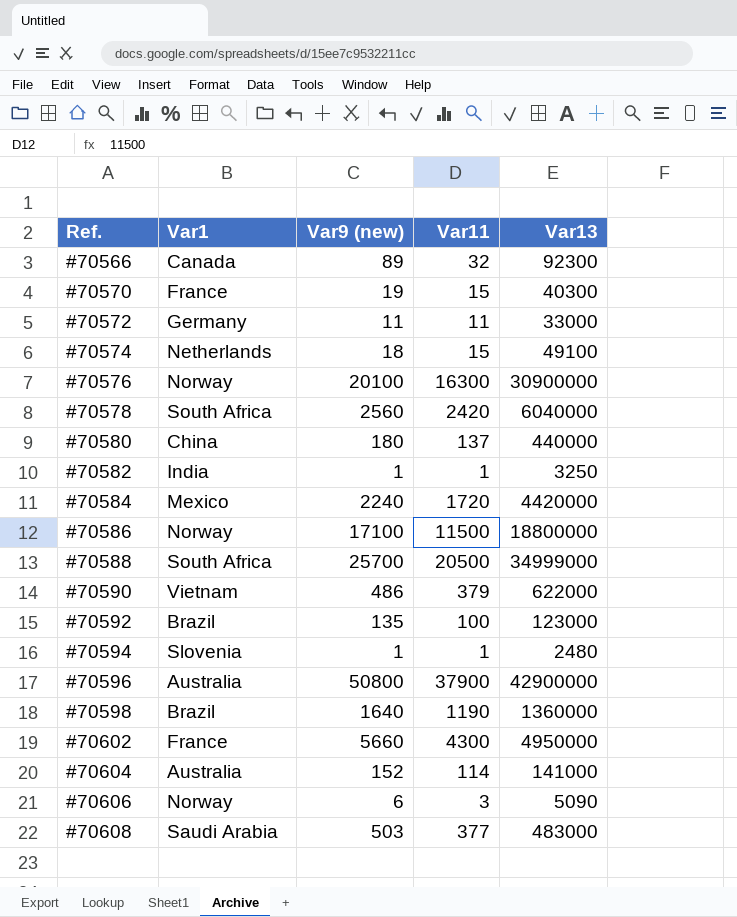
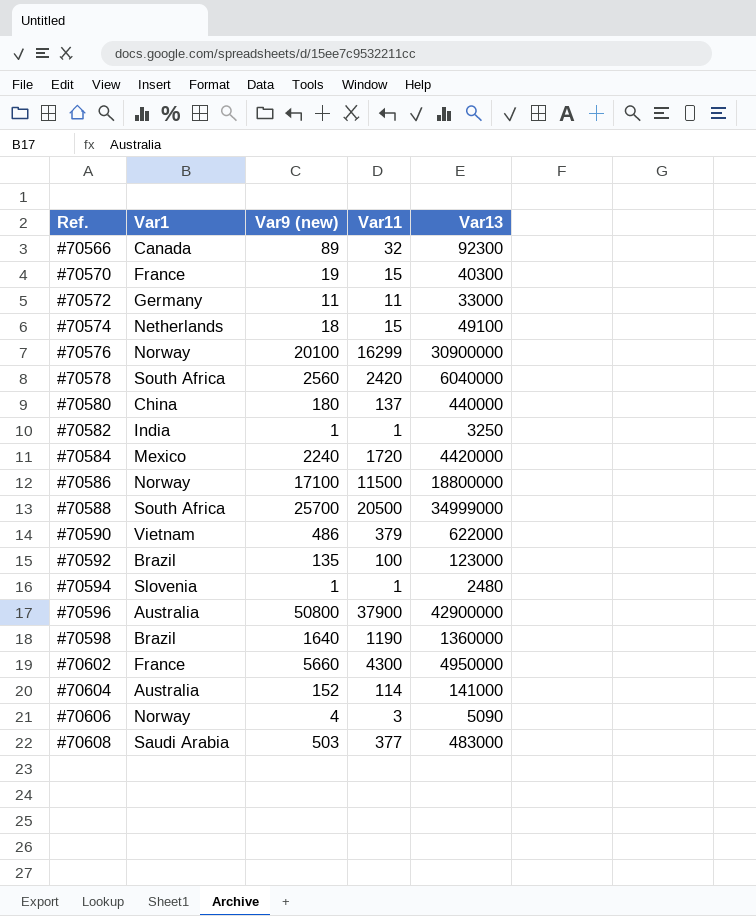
#70576 | Var11: 16300 -> 16299
#70606 | Var9 (new): 6 -> 4

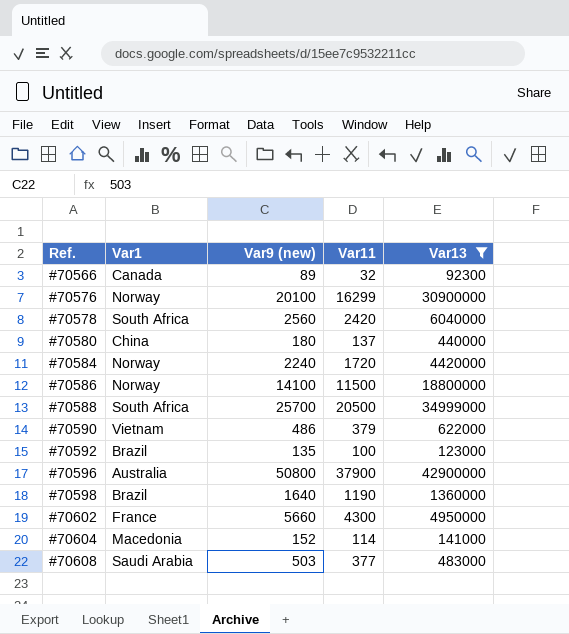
filter: none -> Var13 >= 92300
#70584 | Var1: Mexico -> Norway
#70586 | Var9 (new): 17100 -> 14100
#70604 | Var1: Australia -> Macedonia

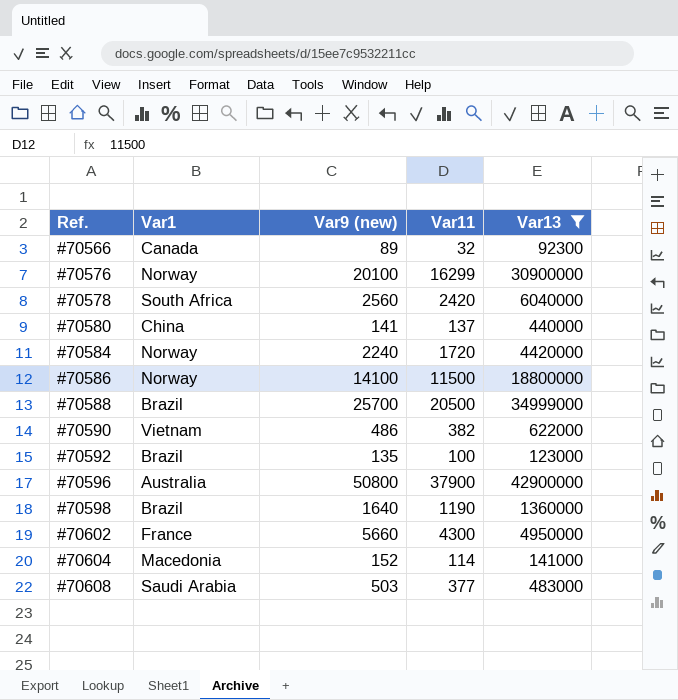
#70580 | Var9 (new): 180 -> 141
#70588 | Var1: South Africa -> Brazil
#70590 | Var11: 379 -> 382

